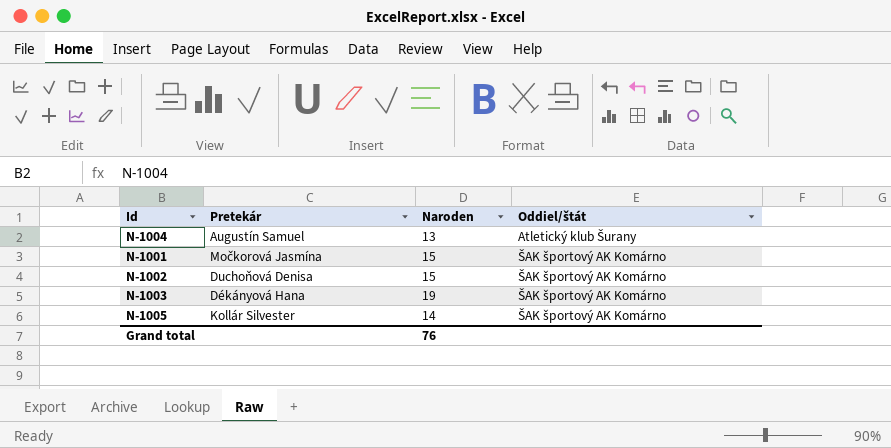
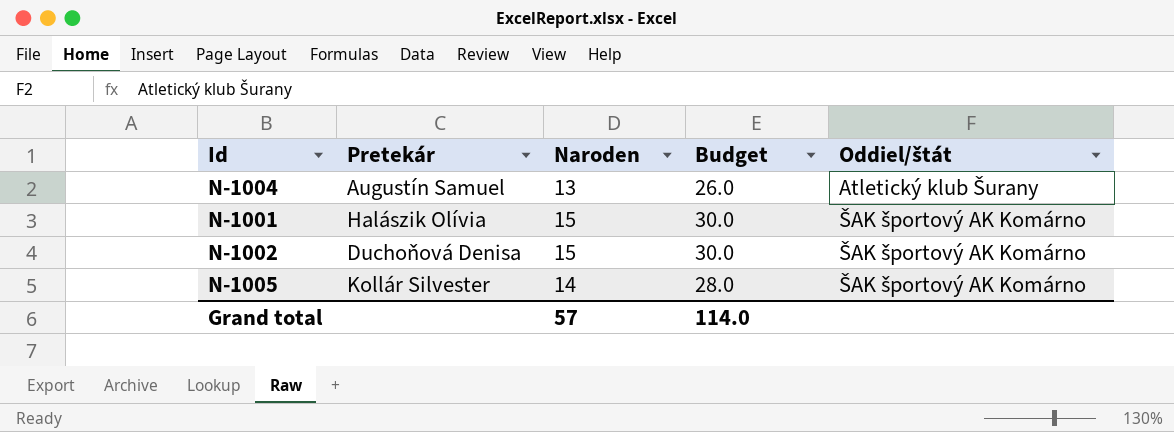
column Budget | formula: none -> [Naroden] * 2
row N-1003: Dékányová Hana | 19 | ŠAK športový AK Komárno -> none
N-1001 | Pretekár: Močkorová Jasmína -> Halászik Olívia
Grand total | Naroden: 76 -> 57

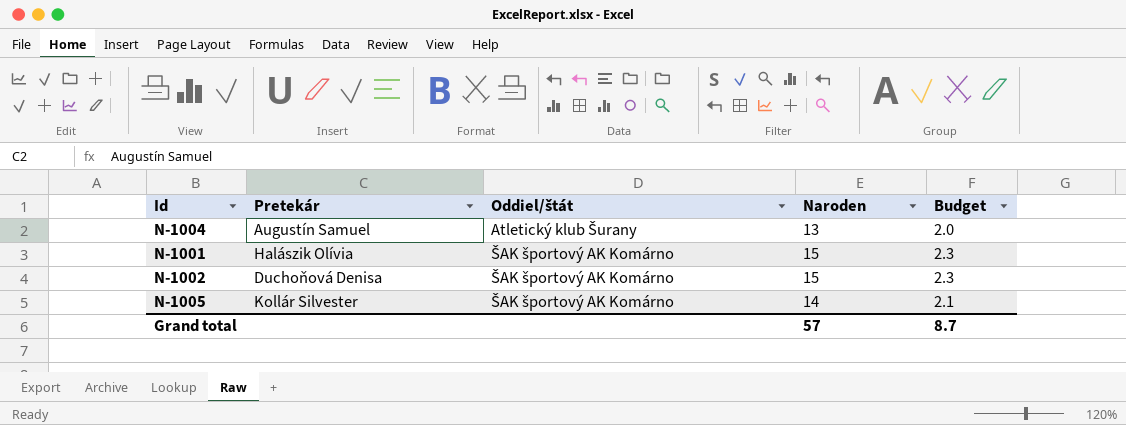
column Oddiel/štát | position: 5 -> 3
column Budget | formula: [Naroden] * 2 -> [Naroden] * 0.15
Grand total | Budget: 114.0 -> 8.7

